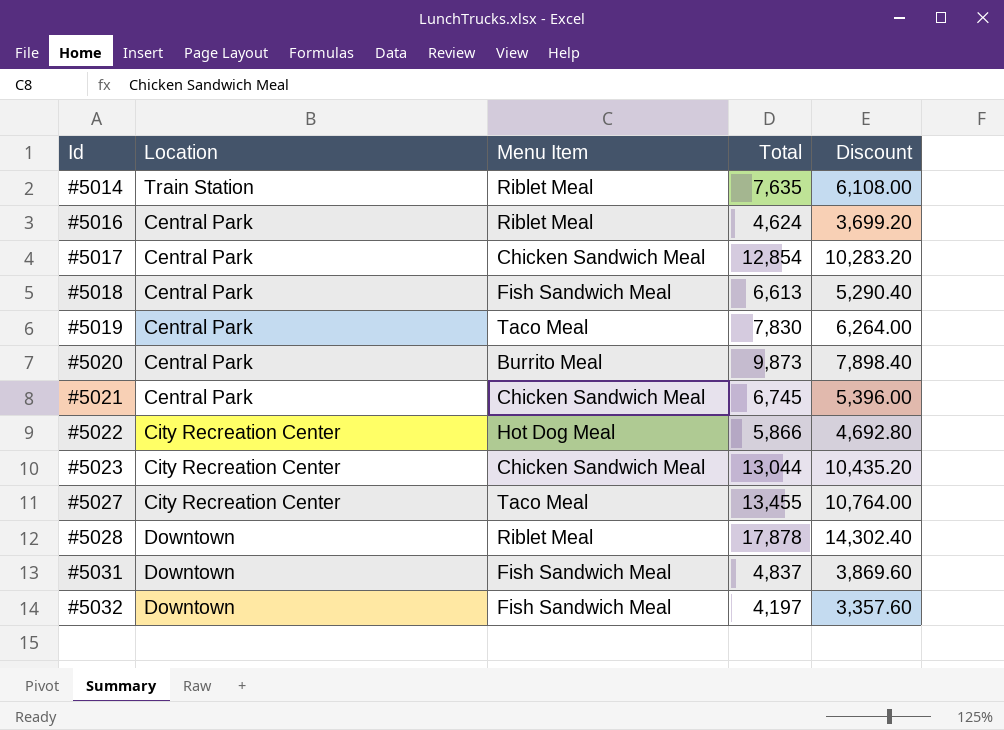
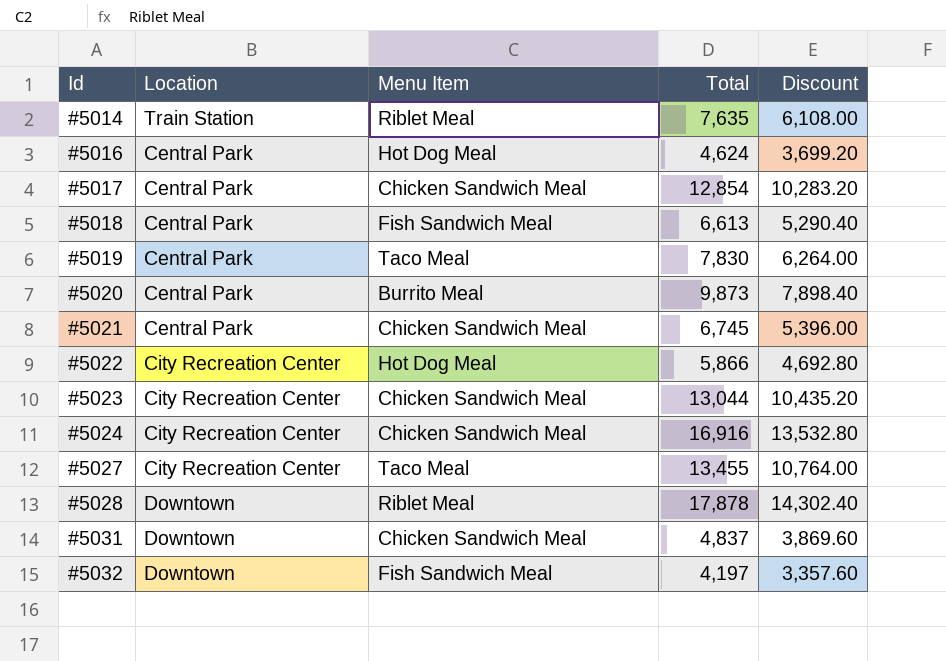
#5016 | Menu Item: Riblet Meal -> Hot Dog Meal
row #5024: none -> City Recreation Center | Chicken Sandwich Meal | 16,916 | 13,532.80
#5031 | Menu Item: Fish Sandwich Meal -> Chicken Sandwich Meal

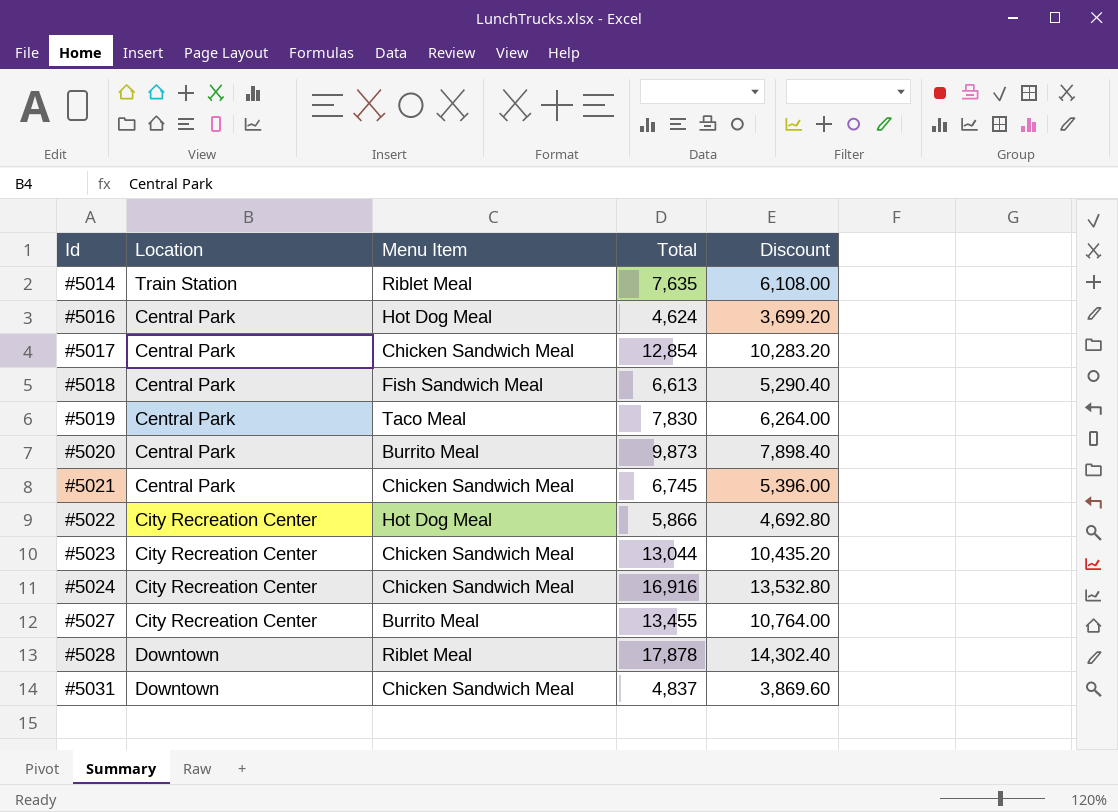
row #5032: Downtown | Fish Sandwich Meal | 4,197 | 3,357.60 -> none
#5027 | Menu Item: Taco Meal -> Burrito Meal

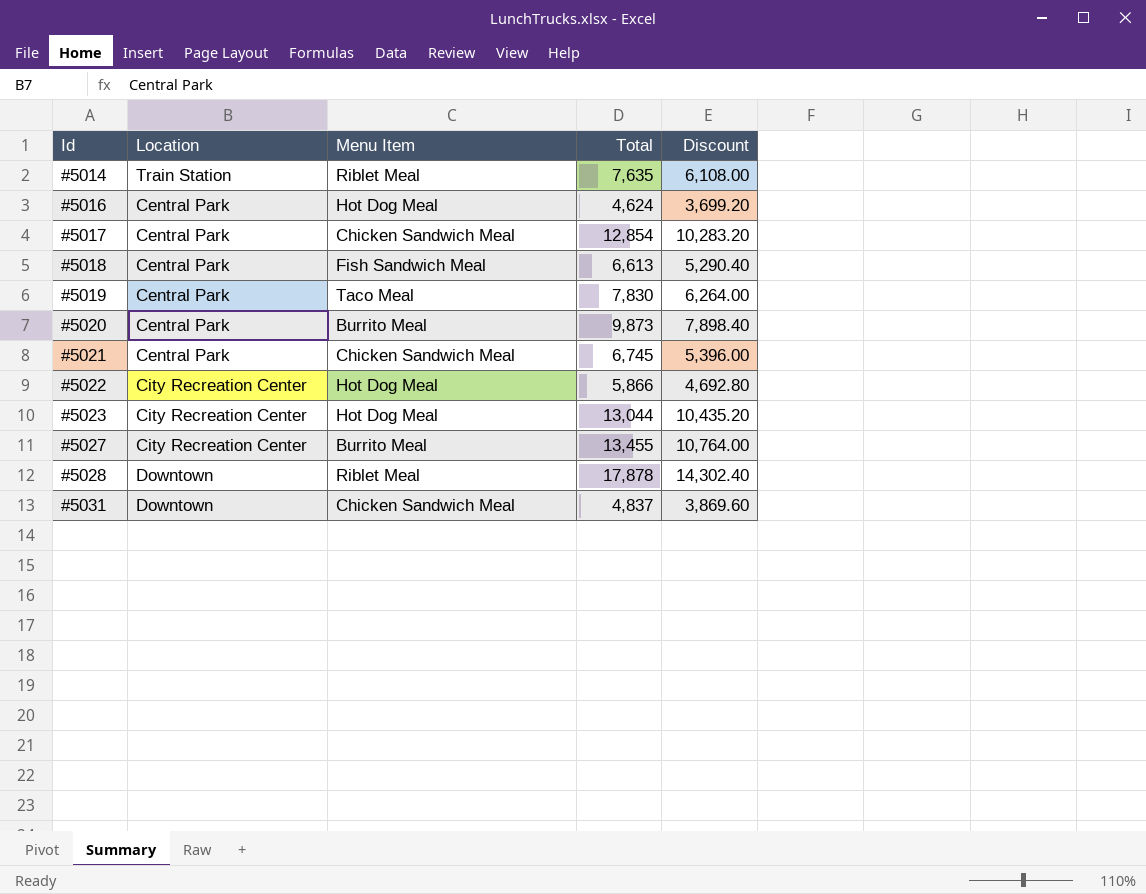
row #5024: City Recreation Center | Chicken Sandwich Meal | 16,916 | 13,532.80 -> none
#5023 | Menu Item: Chicken Sandwich Meal -> Hot Dog Meal

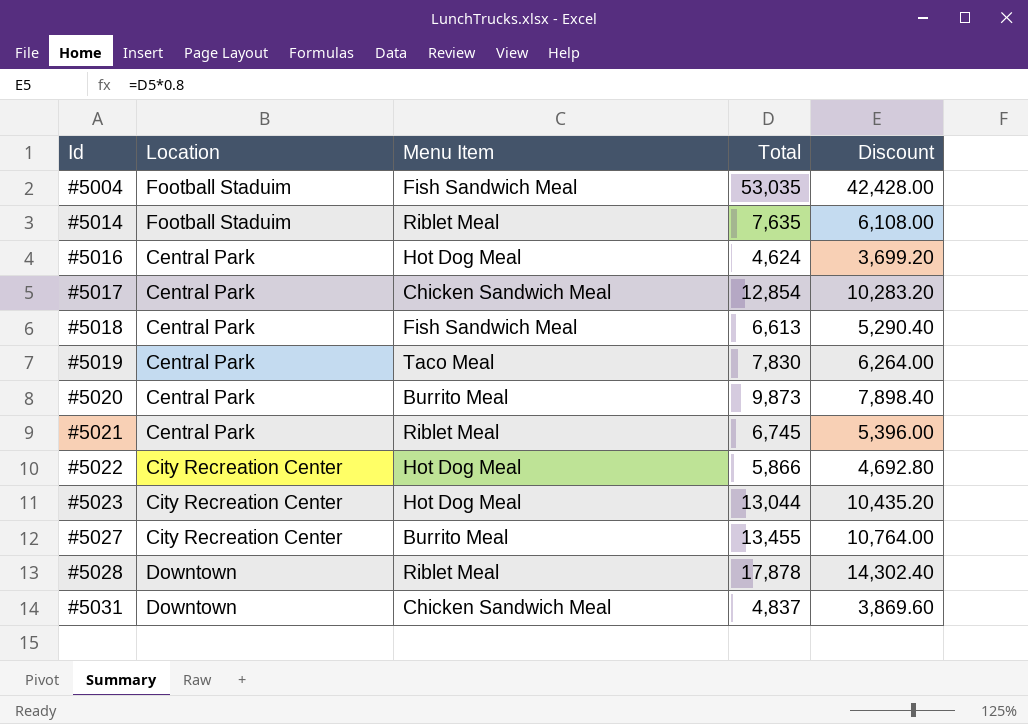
row #5004: none -> Football Staduim | Fish Sandwich Meal | 53,035 | 42,428.00
#5014 | Location: Train Station -> Football Staduim
#5021 | Menu Item: Chicken Sandwich Meal -> Riblet Meal

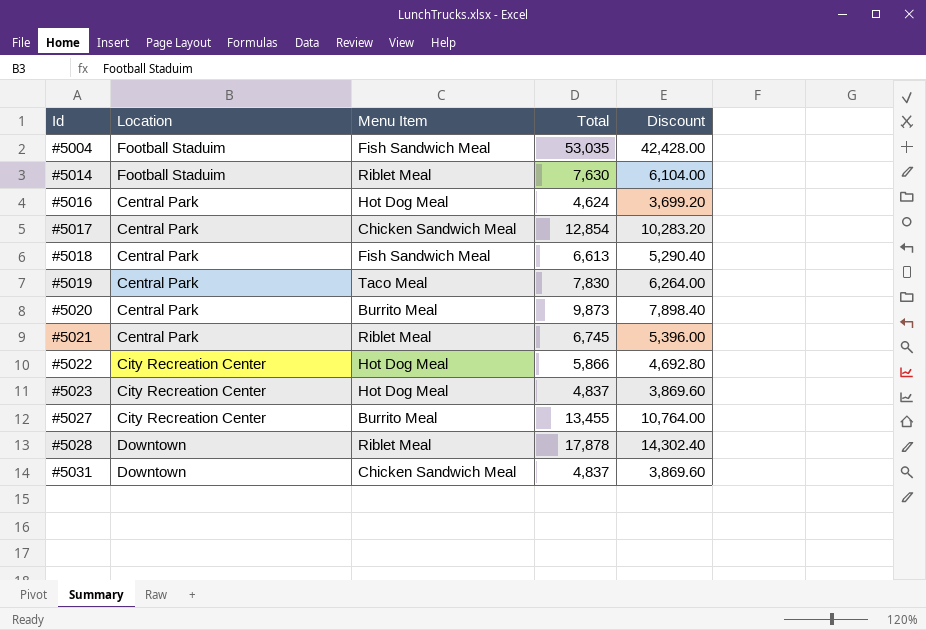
#5014 | Total: 7,635 -> 7,630
#5014 | Discount: 6,108.00 -> 6,104.00
#5023 | Total: 13,044 -> 4,837
#5023 | Discount: 10,435.20 -> 3,869.60

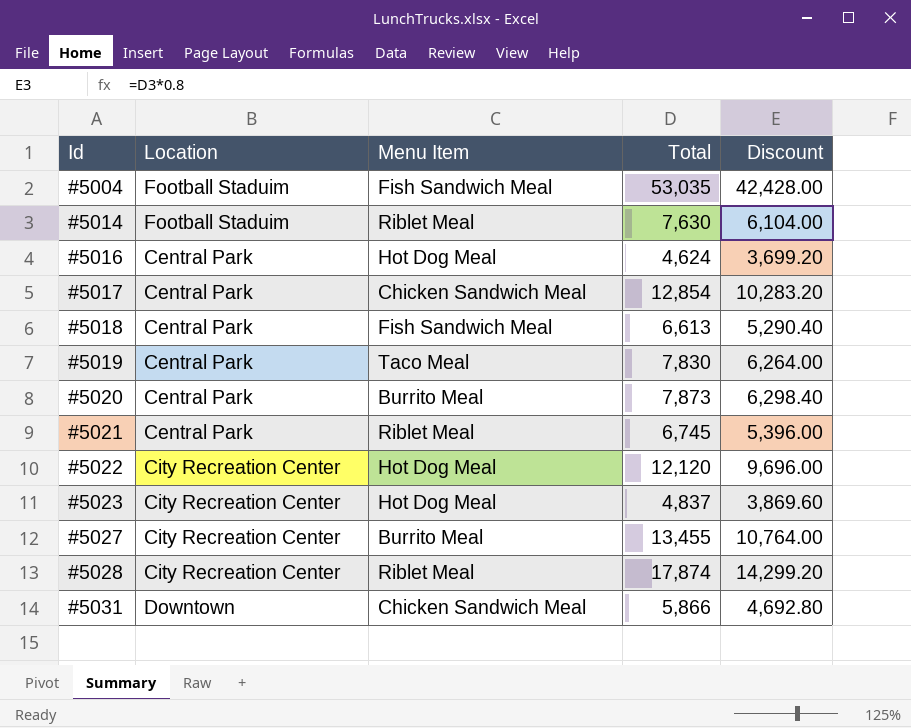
#5020 | Total: 9,873 -> 7,873
#5020 | Discount: 7,898.40 -> 6,298.40
#5022 | Total: 5,866 -> 12,120
#5022 | Discount: 4,692.80 -> 9,696.00
#5028 | Location: Downtown -> City Recreation Center
#5028 | Total: 17,878 -> 17,874
#5028 | Discount: 14,302.40 -> 14,299.20
#5031 | Total: 4,837 -> 5,866
#5031 | Discount: 3,869.60 -> 4,692.80

